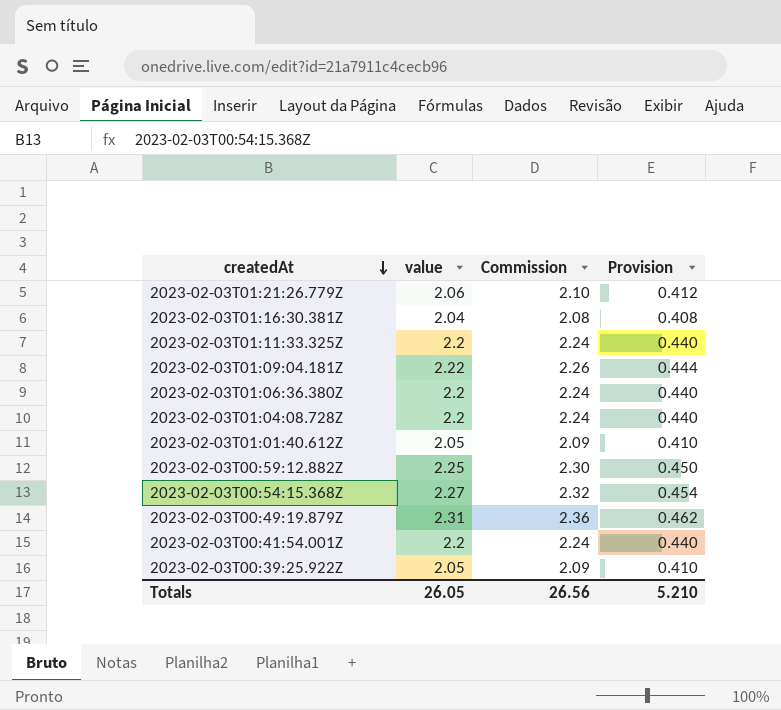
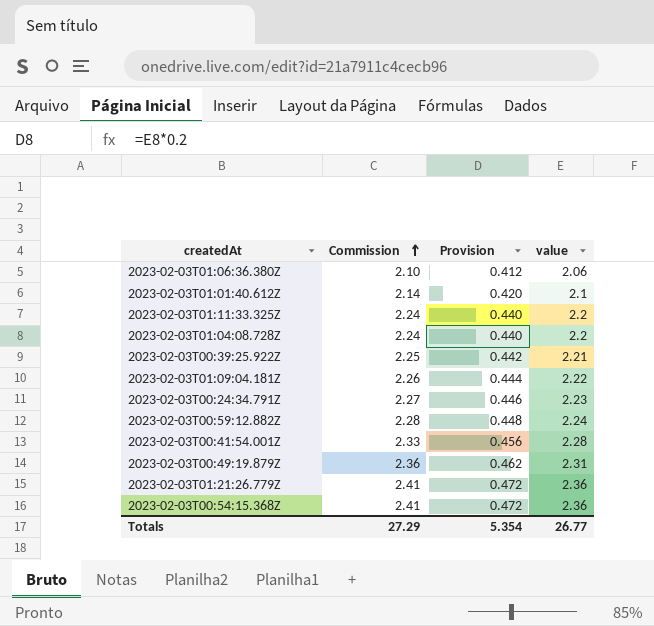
row order: createdAt descending -> Commission ascending
column value | position: 2 -> 4
row 2023-02-03T01:16:30.381Z: 2.04 | 2.08 | 0.408 -> none
2023-02-03T01:06:36.380Z | Commission: 2.24 -> 2.10
2023-02-03T01:06:36.380Z | Provision: 0.440 -> 0.412
2023-02-03T01:06:36.380Z | value: 2.2 -> 2.06
2023-02-03T01:01:40.612Z | Commission: 2.09 -> 2.14
2023-02-03T01:01:40.612Z | Provision: 0.410 -> 0.420
2023-02-03T01:01:40.612Z | value: 2.05 -> 2.1
2023-02-03T00:39:25.922Z | Commission: 2.09 -> 2.25
2023-02-03T00:39:25.922Z | Provision: 0.410 -> 0.442
2023-02-03T00:39:25.922Z | value: 2.05 -> 2.21
row 2023-02-03T00:24:34.791Z: none -> 2.27 | 0.446 | 2.23
2023-02-03T00:59:12.882Z | Commission: 2.30 -> 2.28
2023-02-03T00:59:12.882Z | Provision: 0.450 -> 0.448
2023-02-03T00:59:12.882Z | value: 2.25 -> 2.24
2023-02-03T00:41:54.001Z | Commission: 2.24 -> 2.33
2023-02-03T00:41:54.001Z | Provision: 0.440 -> 0.456
2023-02-03T00:41:54.001Z | value: 2.2 -> 2.28
2023-02-03T01:21:26.779Z | Commission: 2.10 -> 2.41
2023-02-03T01:21:26.779Z | Provision: 0.412 -> 0.472
2023-02-03T01:21:26.779Z | value: 2.06 -> 2.36
2023-02-03T00:54:15.368Z | Commission: 2.32 -> 2.41
2023-02-03T00:54:15.368Z | Provision: 0.454 -> 0.472
2023-02-03T00:54:15.368Z | value: 2.27 -> 2.36
Totals | Commission: 26.56 -> 27.29
Totals | Provision: 5.210 -> 5.354
Totals | value: 26.05 -> 26.77

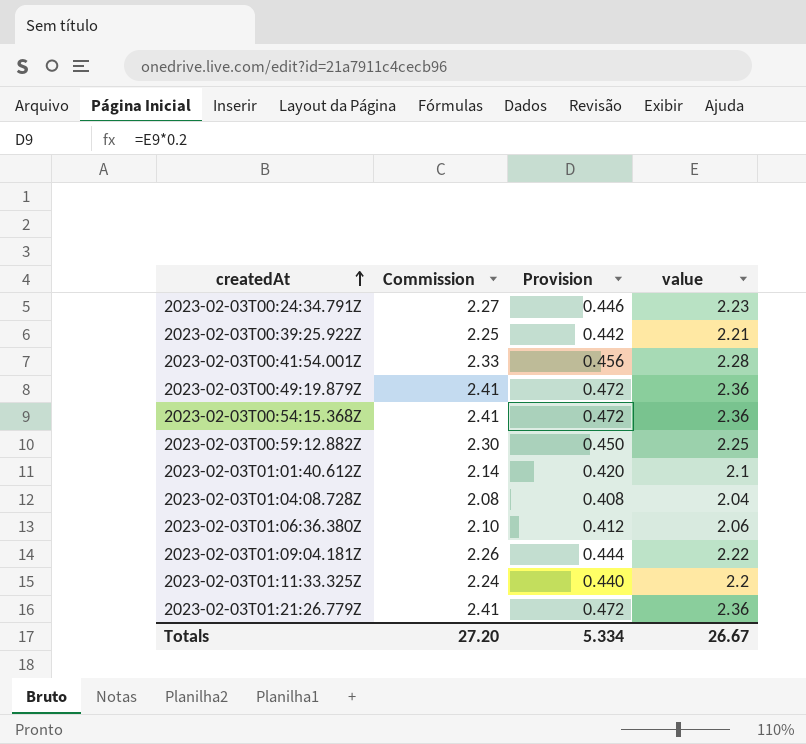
row order: Commission ascending -> createdAt ascending
2023-02-03T00:49:19.879Z | Commission: 2.36 -> 2.41
2023-02-03T00:49:19.879Z | Provision: 0.462 -> 0.472
2023-02-03T00:49:19.879Z | value: 2.31 -> 2.36
2023-02-03T00:59:12.882Z | Commission: 2.28 -> 2.30
2023-02-03T00:59:12.882Z | Provision: 0.448 -> 0.450
2023-02-03T00:59:12.882Z | value: 2.24 -> 2.25
2023-02-03T01:04:08.728Z | Commission: 2.24 -> 2.08
2023-02-03T01:04:08.728Z | Provision: 0.440 -> 0.408
2023-02-03T01:04:08.728Z | value: 2.2 -> 2.04
Totals | Commission: 27.29 -> 27.20
Totals | Provision: 5.354 -> 5.334
Totals | value: 26.77 -> 26.67

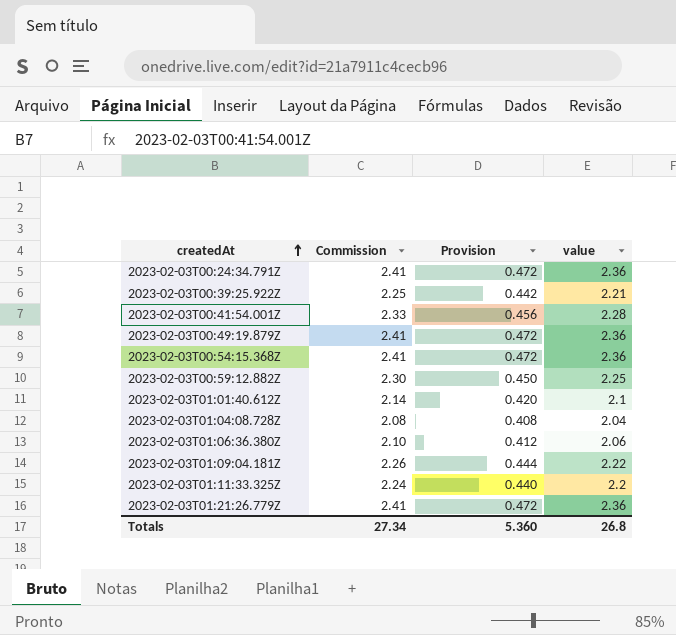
2023-02-03T00:24:34.791Z | Commission: 2.27 -> 2.41
2023-02-03T00:24:34.791Z | Provision: 0.446 -> 0.472
2023-02-03T00:24:34.791Z | value: 2.23 -> 2.36
Totals | Commission: 27.20 -> 27.34
Totals | Provision: 5.334 -> 5.360
Totals | value: 26.67 -> 26.8

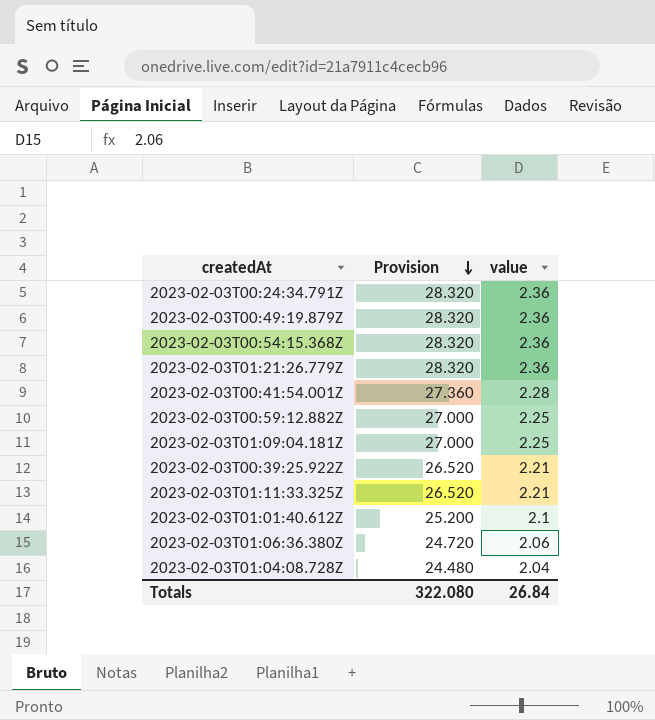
row order: createdAt ascending -> Provision descending
column Commission | formula: [value] * 1.02 -> none
column Provision | formula: [value] * 0.2 -> [value] * 12
2023-02-03T01:09:04.181Z | value: 2.22 -> 2.25
2023-02-03T01:11:33.325Z | value: 2.2 -> 2.21
Totals | Provision: 5.360 -> 322.080
Totals | value: 26.8 -> 26.84

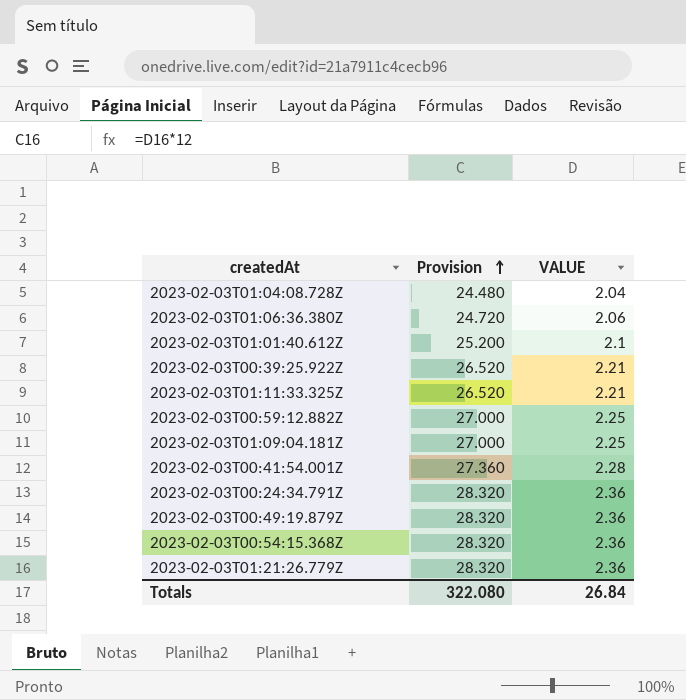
row order: Provision descending -> Provision ascending
column name: value -> VALUE

